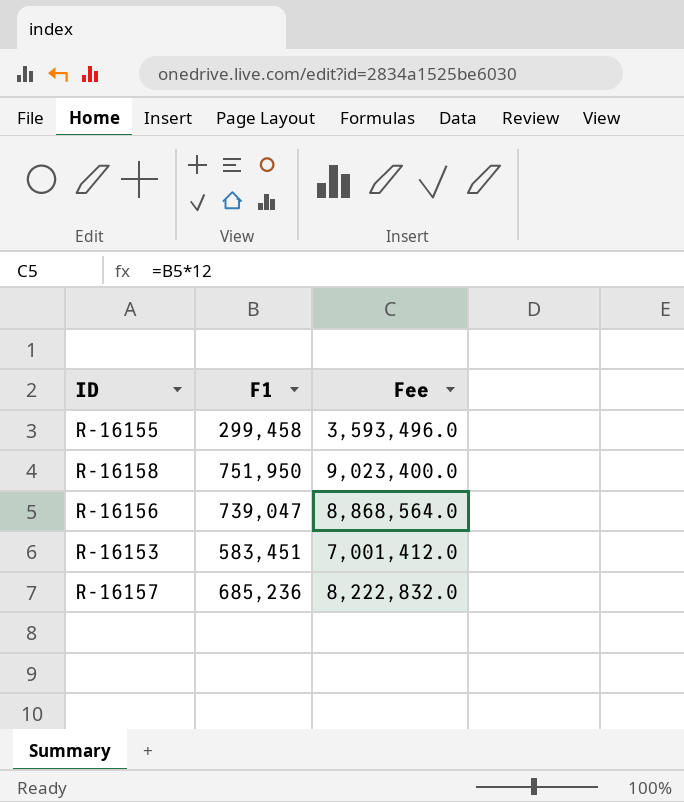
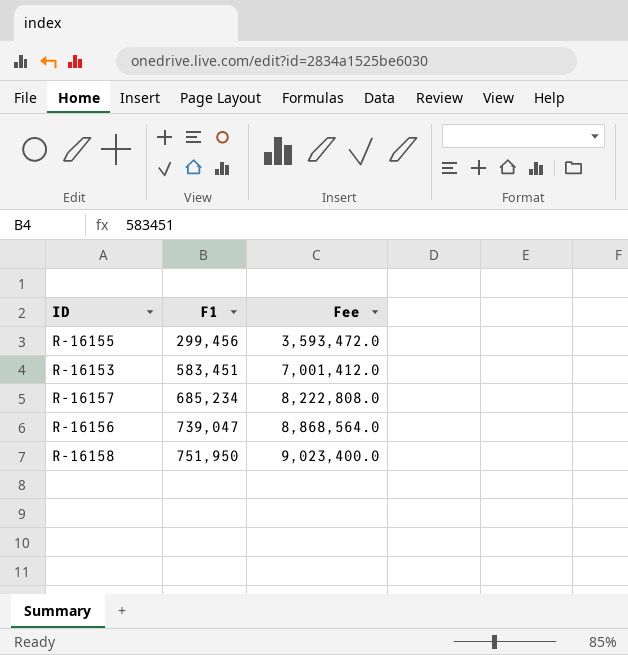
row order: none -> F1 ascending
R-16155 | F1: 299,458 -> 299,456
R-16155 | Fee: 3,593,496.0 -> 3,593,472.0
R-16157 | F1: 685,236 -> 685,234
R-16157 | Fee: 8,222,832.0 -> 8,222,808.0

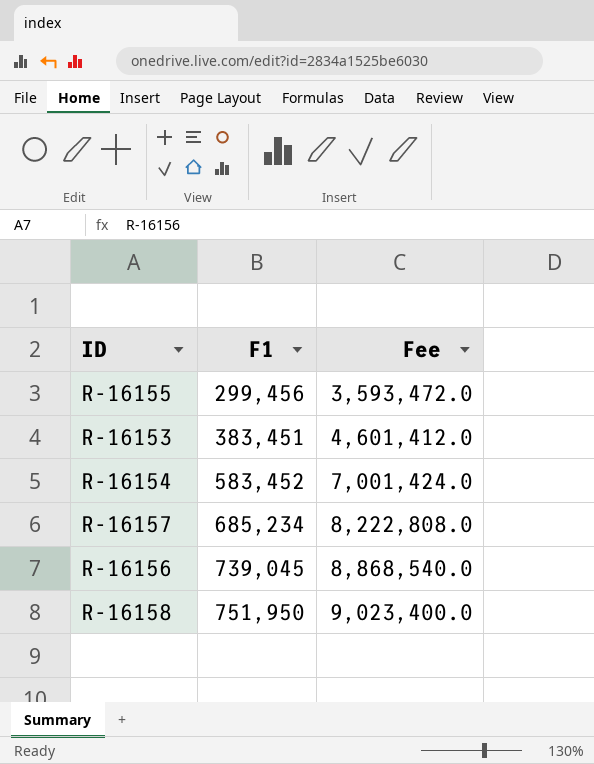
R-16153 | F1: 583,451 -> 383,451
R-16153 | Fee: 7,001,412.0 -> 4,601,412.0
row R-16154: none -> 583,452 | 7,001,424.0
R-16156 | F1: 739,047 -> 739,045
R-16156 | Fee: 8,868,564.0 -> 8,868,540.0

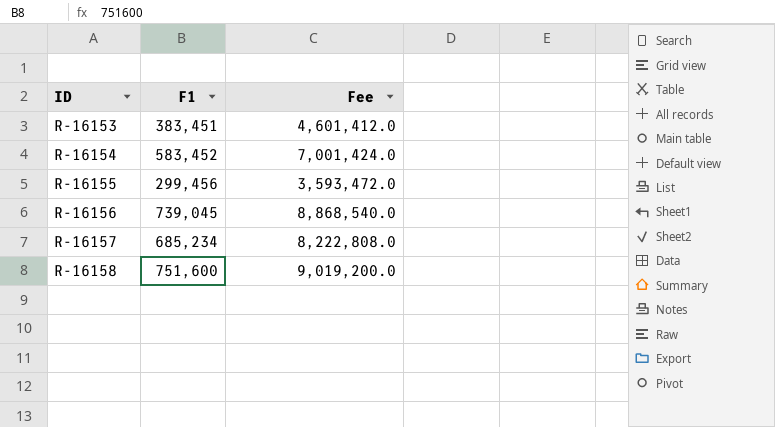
row order: F1 ascending -> ID ascending
R-16158 | F1: 751,950 -> 751,600
R-16158 | Fee: 9,023,400.0 -> 9,019,200.0

